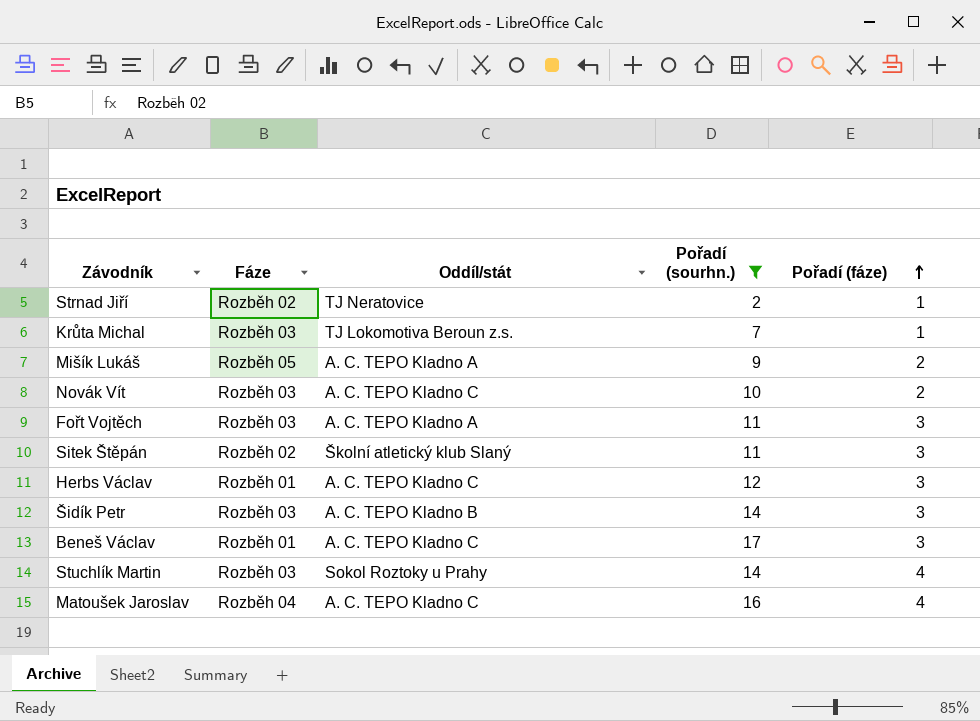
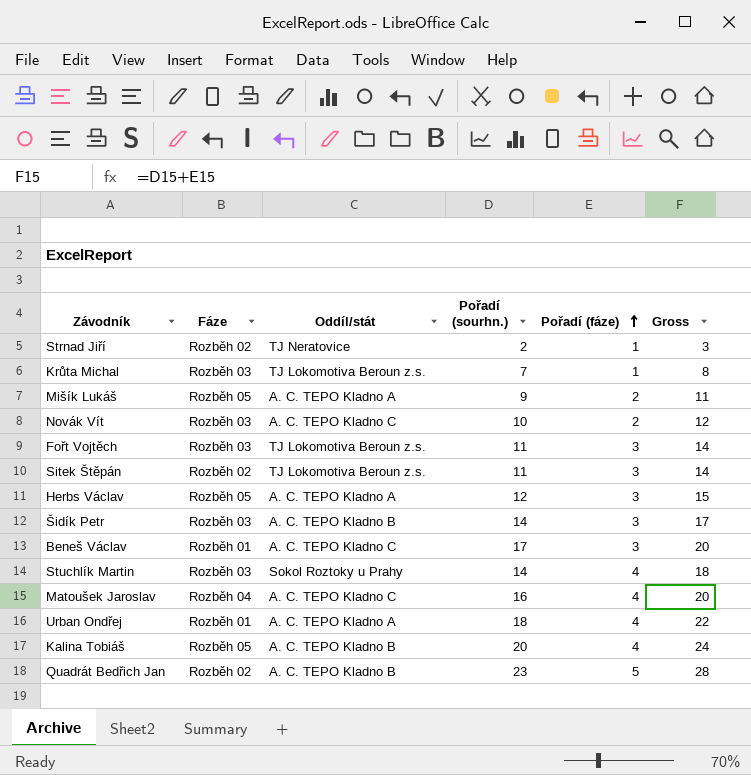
filter: Pořadí (sourhn.) <= 17 -> none
column Gross | formula: none -> [Pořadí (sourhn.)] + [Pořadí (fáze)]
Fořt Vojtěch | Oddíl/stát: A. C. TEPO Kladno A -> TJ Lokomotiva Beroun z.s.
Sitek Štěpán | Oddíl/stát: Školní atletický klub Slaný -> TJ Lokomotiva Beroun z.s.
Herbs Václav | Fáze: Rozběh 01 -> Rozběh 05
Herbs Václav | Oddíl/stát: A. C. TEPO Kladno C -> A. C. TEPO Kladno A

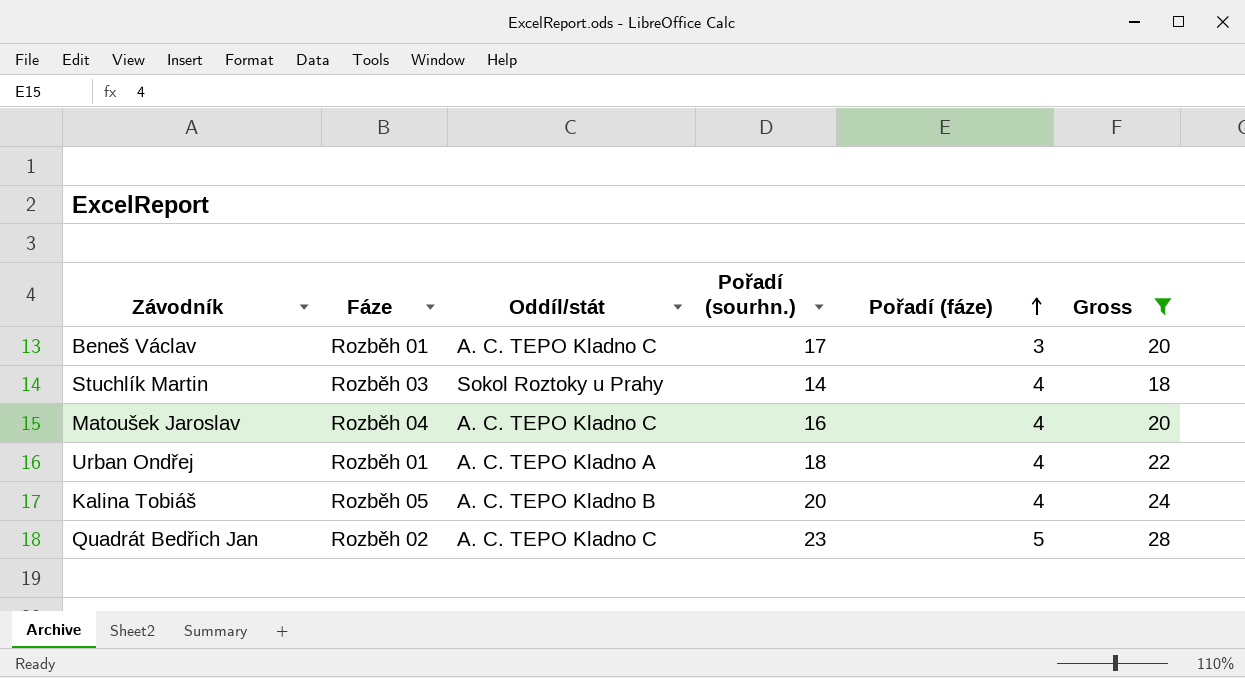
filter: none -> Gross >= 18
Quadrát Bedřich Jan | Oddíl/stát: A. C. TEPO Kladno B -> A. C. TEPO Kladno C

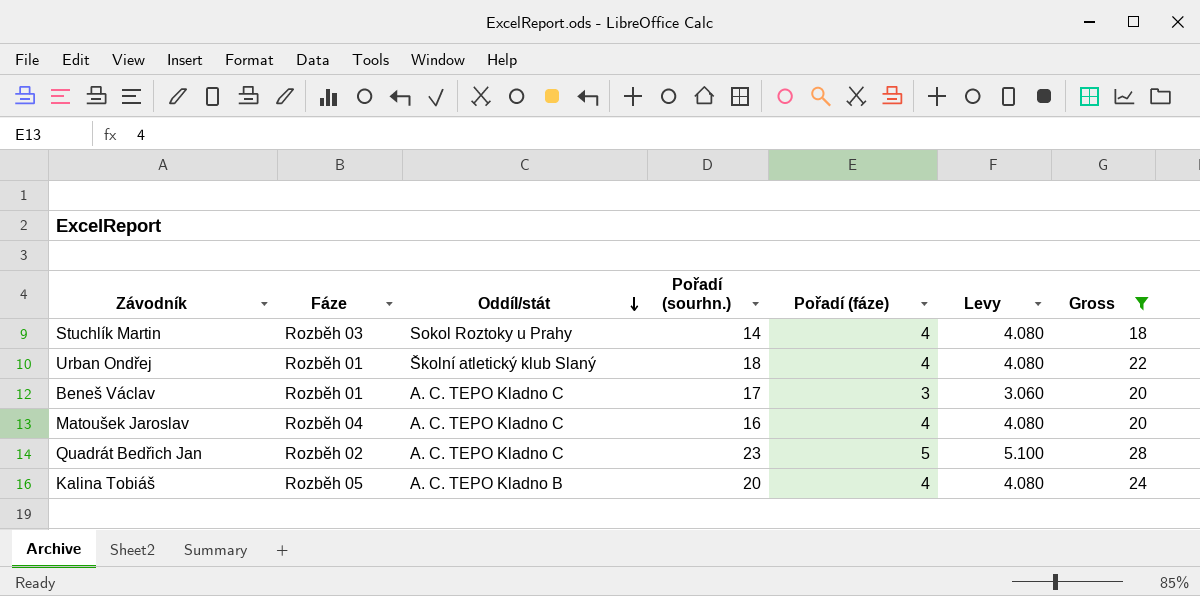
row order: Pořadí (fáze) ascending -> Oddíl/stát descending
column Levy | formula: none -> [Pořadí (fáze)] * 1.02
Urban Ondřej | Oddíl/stát: A. C. TEPO Kladno A -> Školní atletický klub Slaný

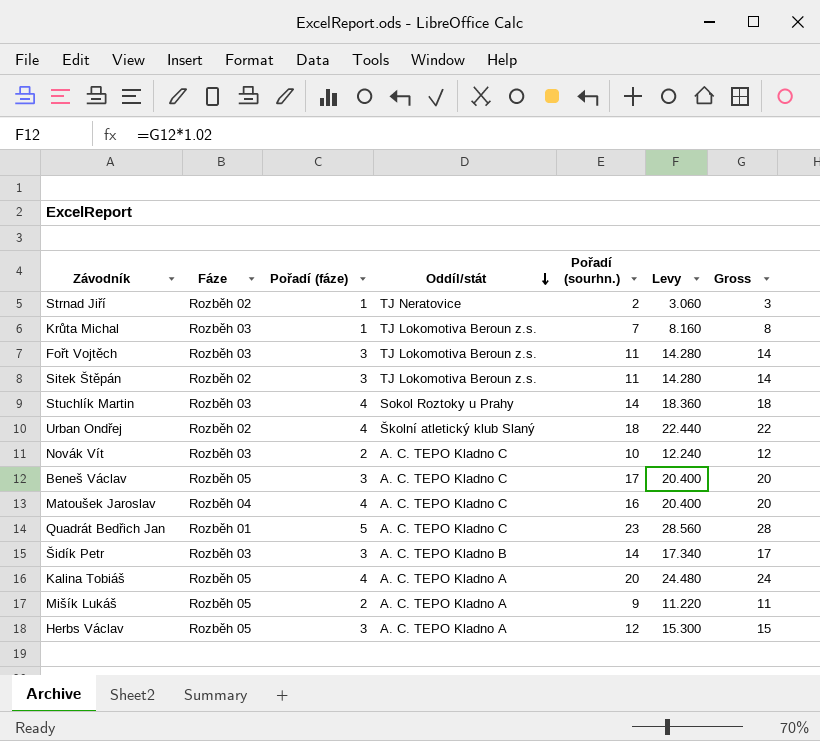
filter: Gross >= 18 -> none
column Pořadí (fáze) | position: 5 -> 3
column Levy | formula: [Pořadí (fáze)] * 1.02 -> [Gross] * 1.02
Urban Ondřej | Fáze: Rozběh 01 -> Rozběh 02
Beneš Václav | Fáze: Rozběh 01 -> Rozběh 05
Quadrát Bedřich Jan | Fáze: Rozběh 02 -> Rozběh 01
Kalina Tobiáš | Oddíl/stát: A. C. TEPO Kladno B -> A. C. TEPO Kladno A

